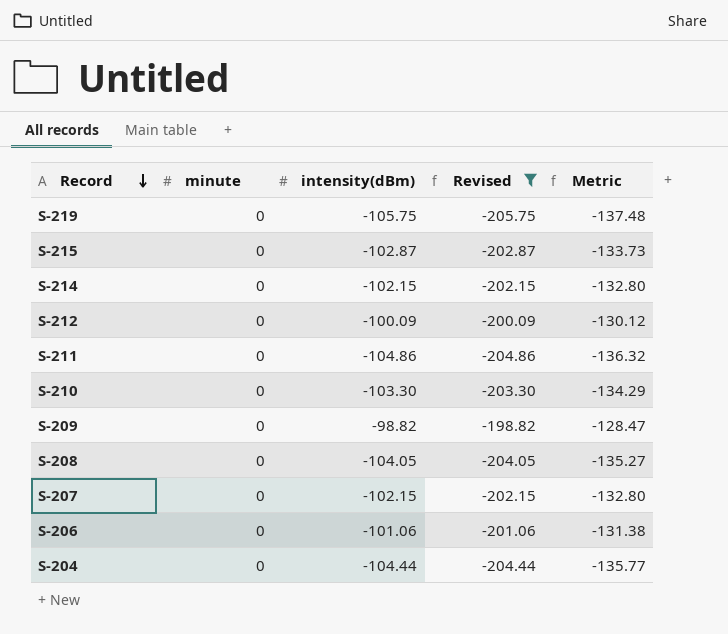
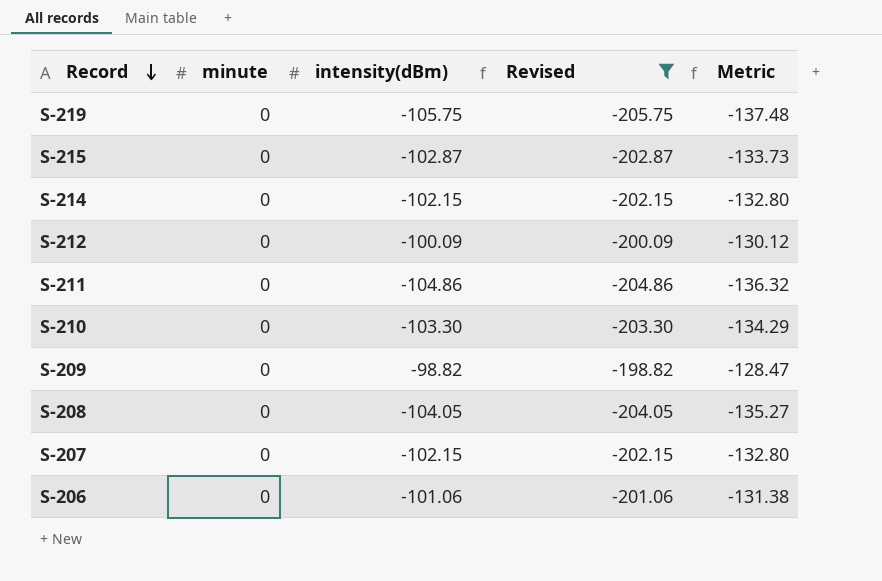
row S-204: 0 | -104.44 | -204.44 | -135.77 -> none

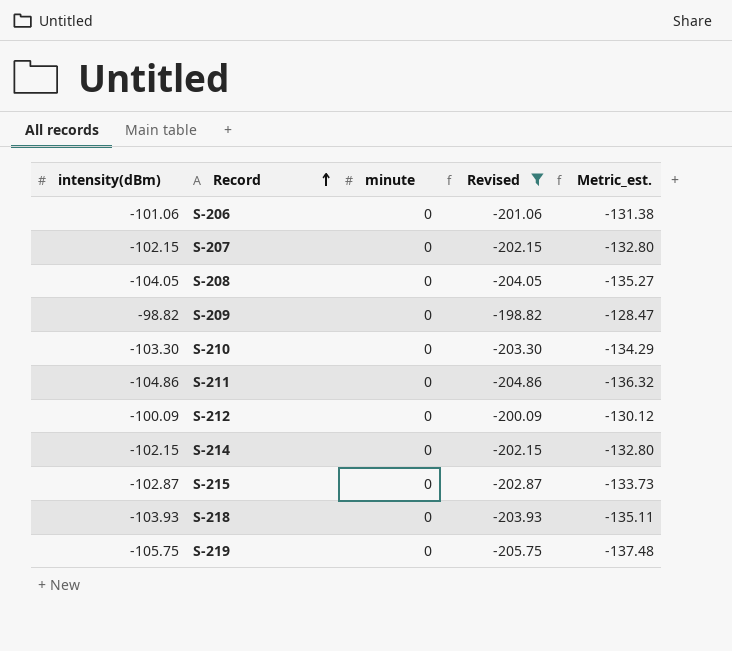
row order: Record descending -> Record ascending
column intensity(dBm) | position: 3 -> 1
column name: Metric -> Metric_est.
row S-218: none -> -103.93 | 0 | -203.93 | -135.11

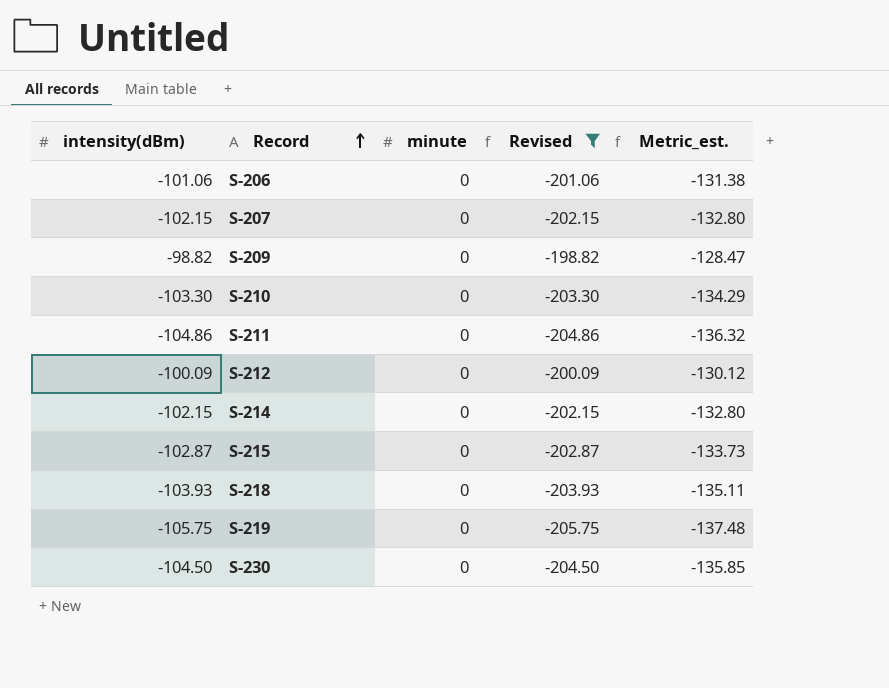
row S-208: -104.05 | 0 | -204.05 | -135.27 -> none
row S-230: none -> -104.50 | 0 | -204.50 | -135.85

